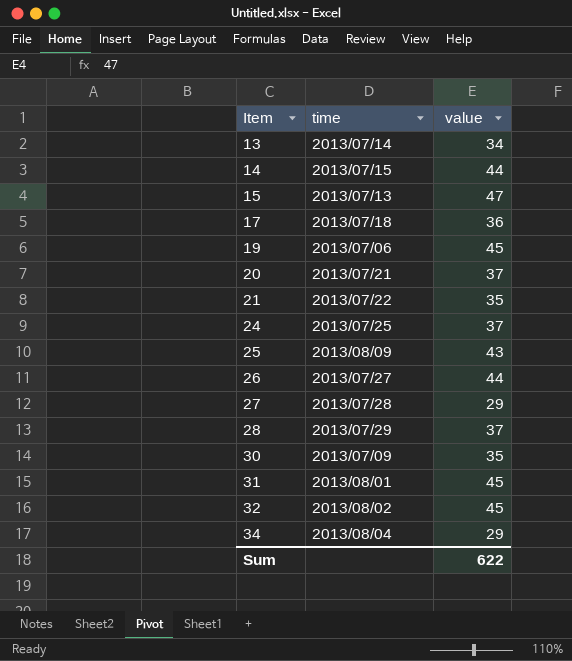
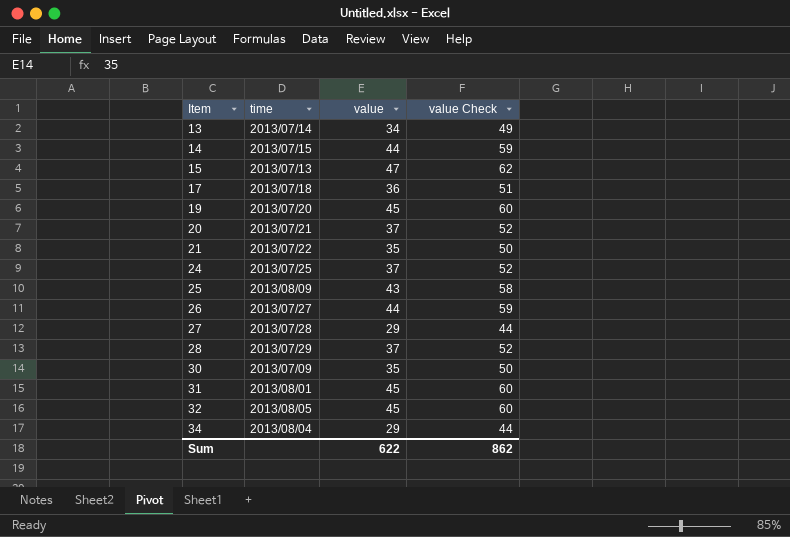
column value Check | formula: none -> [value] + 15
19 | time: 2013/07/06 -> 2013/07/20
32 | time: 2013/08/02 -> 2013/08/05

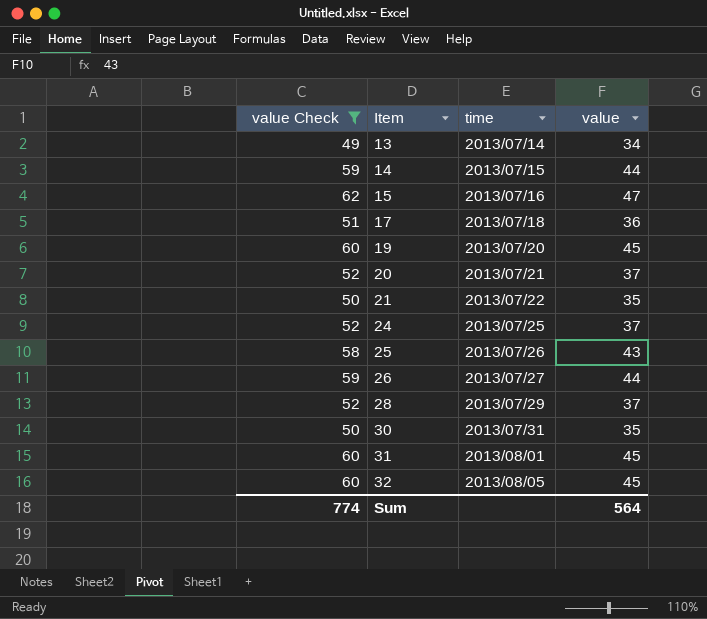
filter: none -> value Check != 44
column value Check | position: 4 -> 1
15 | time: 2013/07/13 -> 2013/07/16
25 | time: 2013/08/09 -> 2013/07/26
30 | time: 2013/07/09 -> 2013/07/31
Sum | value Check: 862 -> 774
Sum | value: 622 -> 564

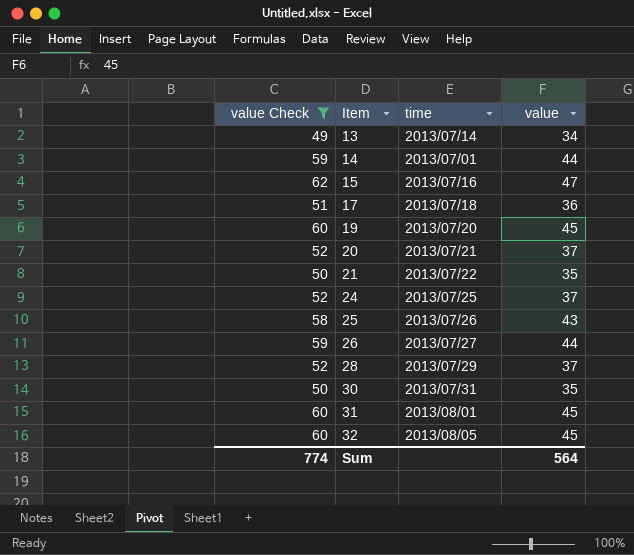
14 | time: 2013/07/15 -> 2013/07/01

